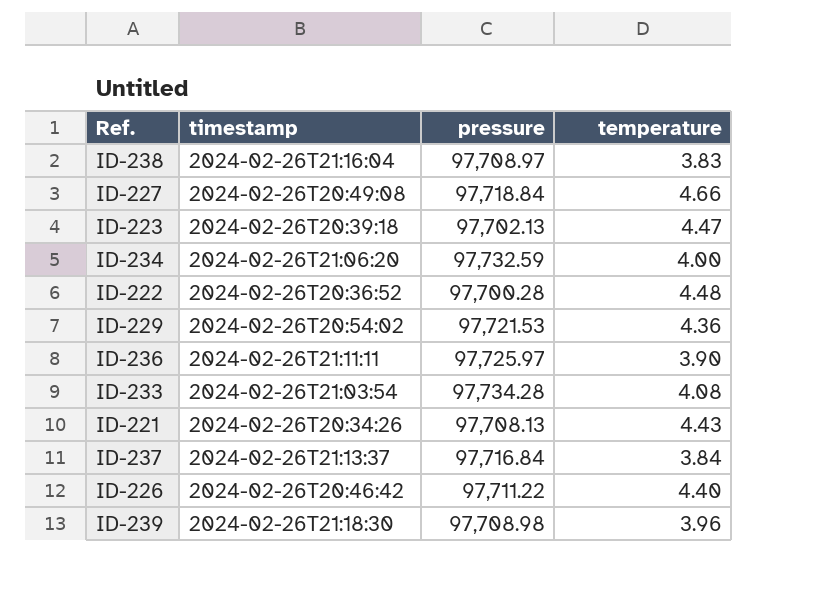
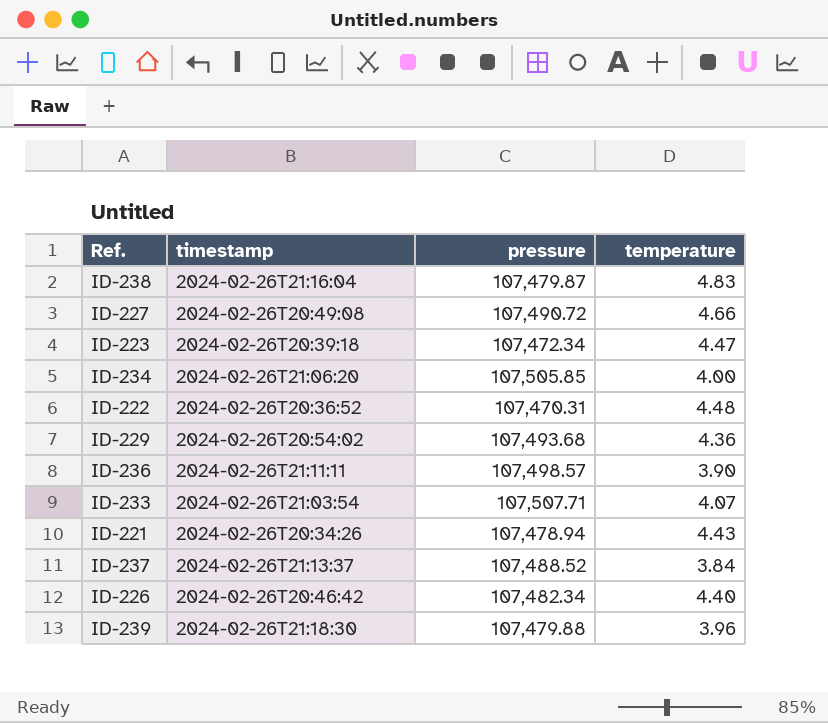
ID-238 | pressure: 97,708.97 -> 107,479.87
ID-238 | temperature: 3.83 -> 4.83
ID-227 | pressure: 97,718.84 -> 107,490.72
ID-223 | pressure: 97,702.13 -> 107,472.34
ID-234 | pressure: 97,732.59 -> 107,505.85
ID-222 | pressure: 97,700.28 -> 107,470.31
ID-229 | pressure: 97,721.53 -> 107,493.68
ID-236 | pressure: 97,725.97 -> 107,498.57
ID-233 | pressure: 97,734.28 -> 107,507.71
ID-233 | temperature: 4.08 -> 4.07
ID-221 | pressure: 97,708.13 -> 107,478.94
ID-237 | pressure: 97,716.84 -> 107,488.52
ID-226 | pressure: 97,711.22 -> 107,482.34
ID-239 | pressure: 97,708.98 -> 107,479.88

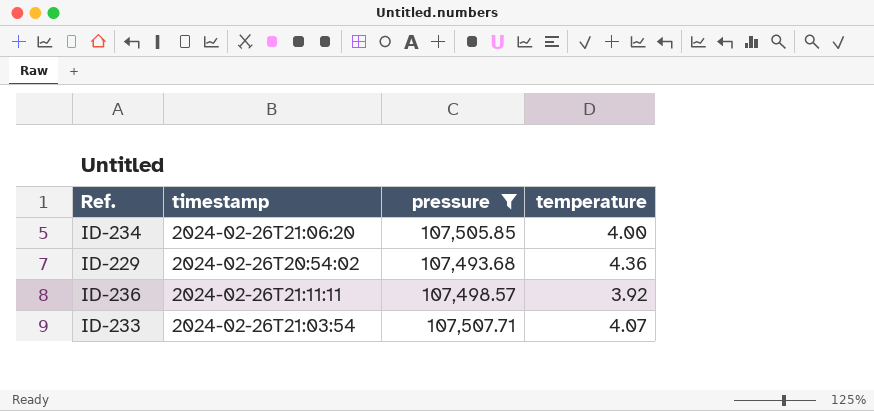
filter: none -> pressure >= 107,493.68
ID-236 | temperature: 3.90 -> 3.92

